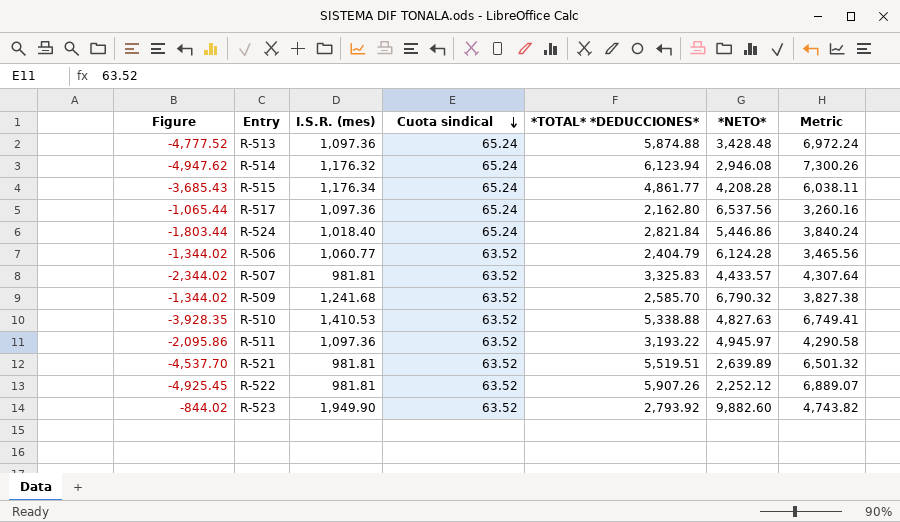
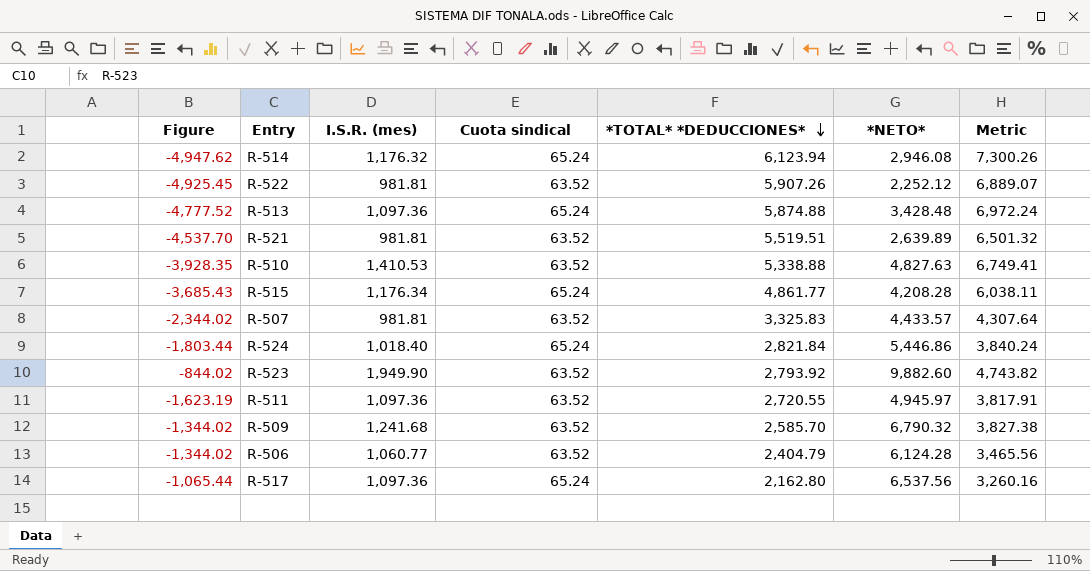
row order: Cuota sindical descending -> *TOTAL* *DEDUCCIONES* descending
R-511 | Figure: -2,095.86 -> -1,623.19
R-511 | *TOTAL* *DEDUCCIONES*: 3,193.22 -> 2,720.55
R-511 | Metric: 4,290.58 -> 3,817.91

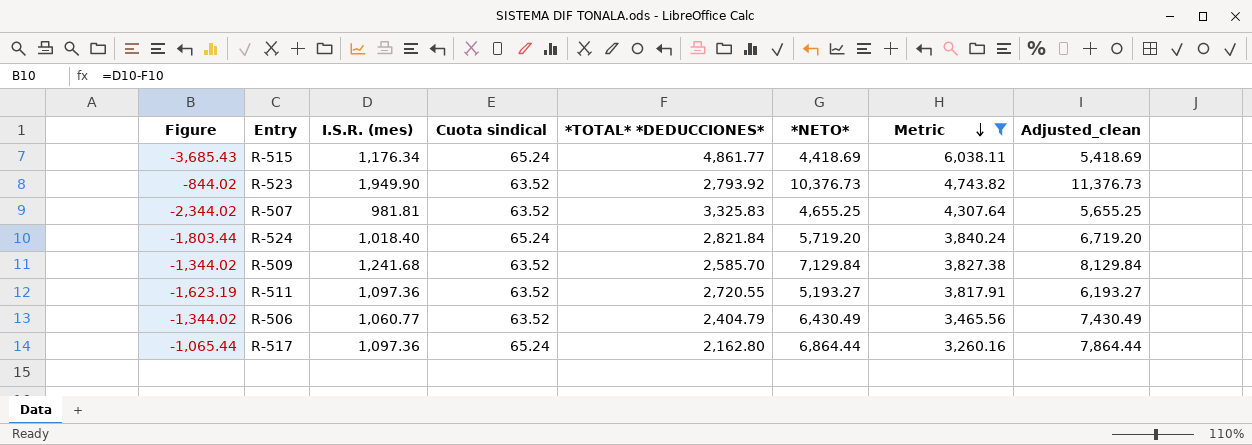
filter: none -> Metric <= 6,038.11
row order: *TOTAL* *DEDUCCIONES* descending -> Metric descending
column Adjusted_clean | formula: none -> [*NETO*] + 1000
R-515 | *NETO*: 4,208.28 -> 4,418.69
R-523 | *NETO*: 9,882.60 -> 10,376.73
R-507 | *NETO*: 4,433.57 -> 4,655.25
R-524 | *NETO*: 5,446.86 -> 5,719.20
R-509 | *NETO*: 6,790.32 -> 7,129.84
R-511 | *NETO*: 4,945.97 -> 5,193.27
R-506 | *NETO*: 6,124.28 -> 6,430.49
R-517 | *NETO*: 6,537.56 -> 6,864.44

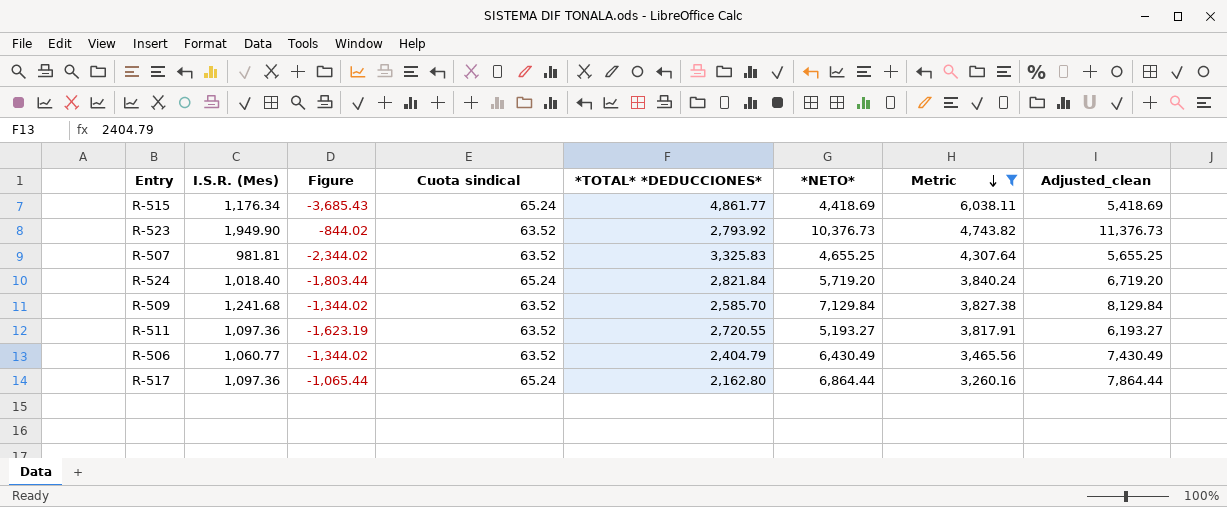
column name: I.S.R. (mes) -> I.S.R. (Mes)
column Figure | position: 1 -> 3

